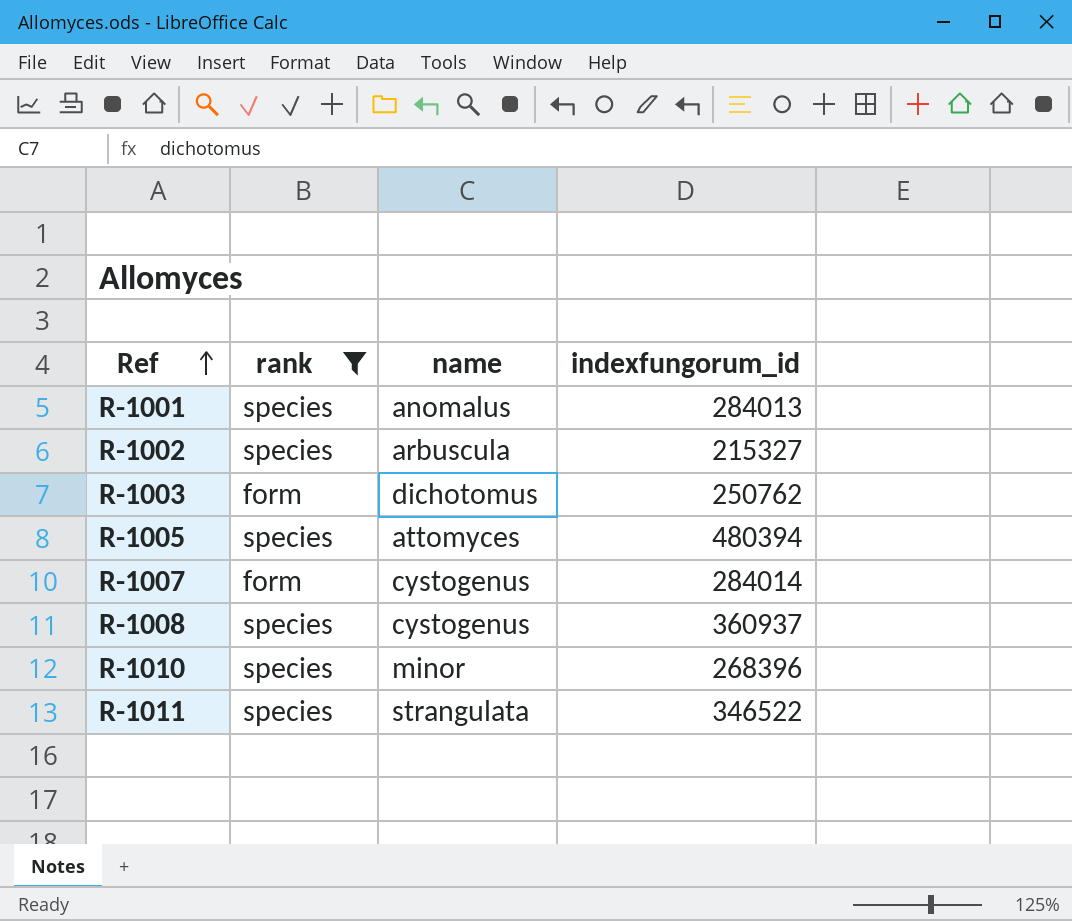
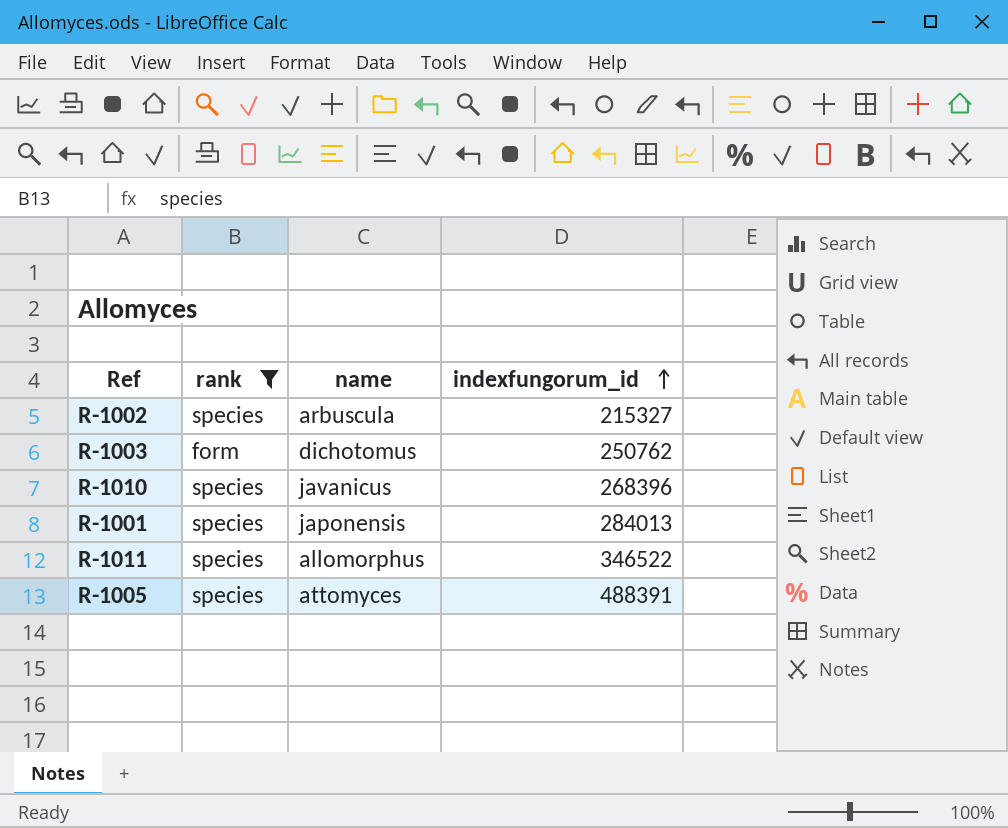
row order: Ref ascending -> indexfungorum_id ascending
row R-1007: form | cystogenus | 284014 -> none
row R-1008: species | cystogenus | 360937 -> none
R-1010 | name: minor -> javanicus
R-1001 | name: anomalus -> japonensis
R-1011 | name: strangulata -> allomorphus
R-1005 | indexfungorum_id: 480394 -> 488391

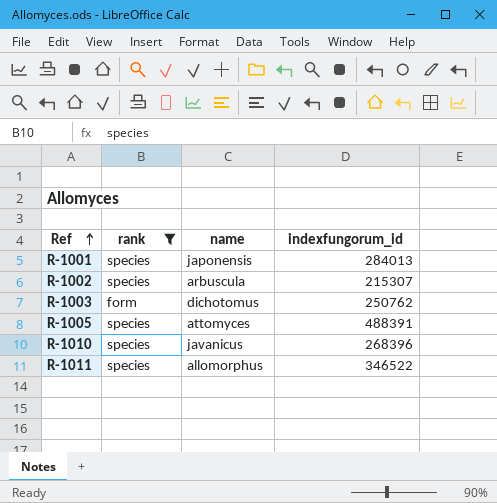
row order: indexfungorum_id ascending -> Ref ascending
R-1002 | indexfungorum_id: 215327 -> 215307

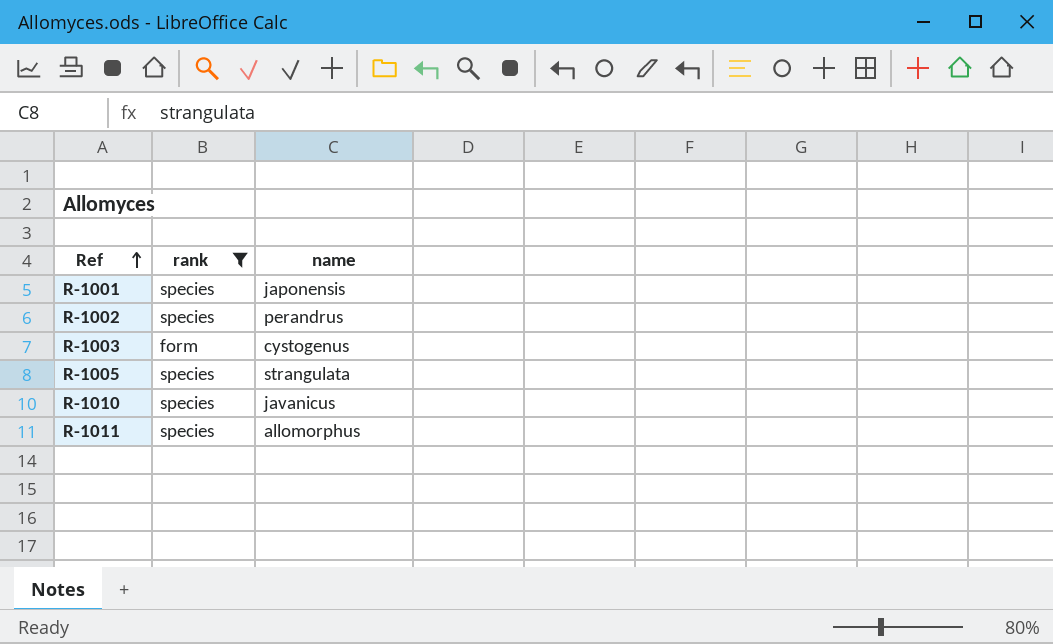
column indexfungorum_id | position: 4 -> none
R-1002 | name: arbuscula -> perandrus
R-1003 | name: dichotomus -> cystogenus
R-1005 | name: attomyces -> strangulata

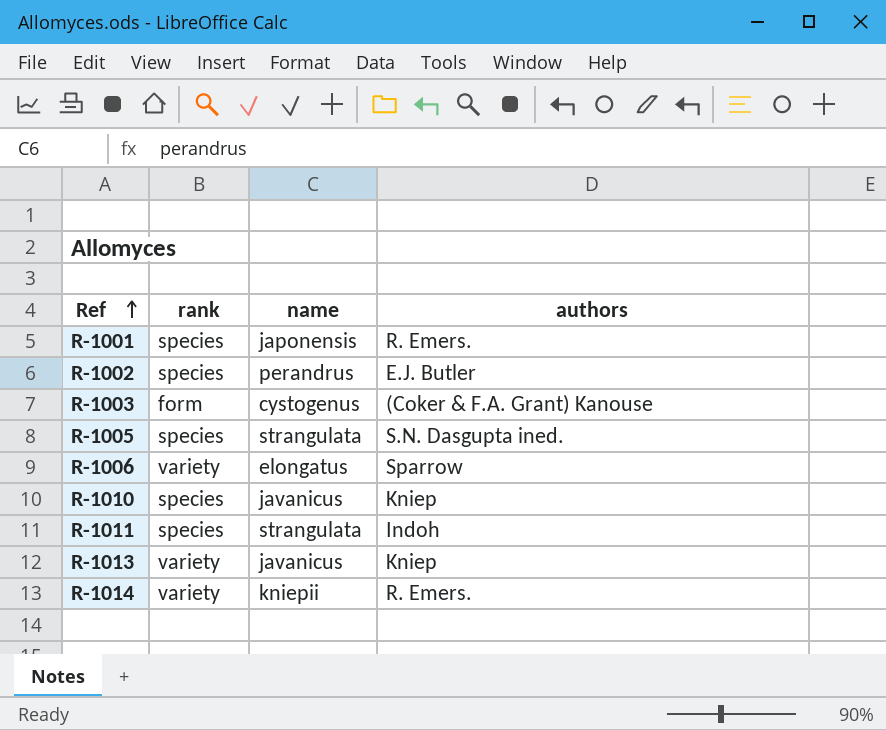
filter: rank != variety -> none
column authors | position: none -> 4
R-1011 | name: allomorphus -> strangulata

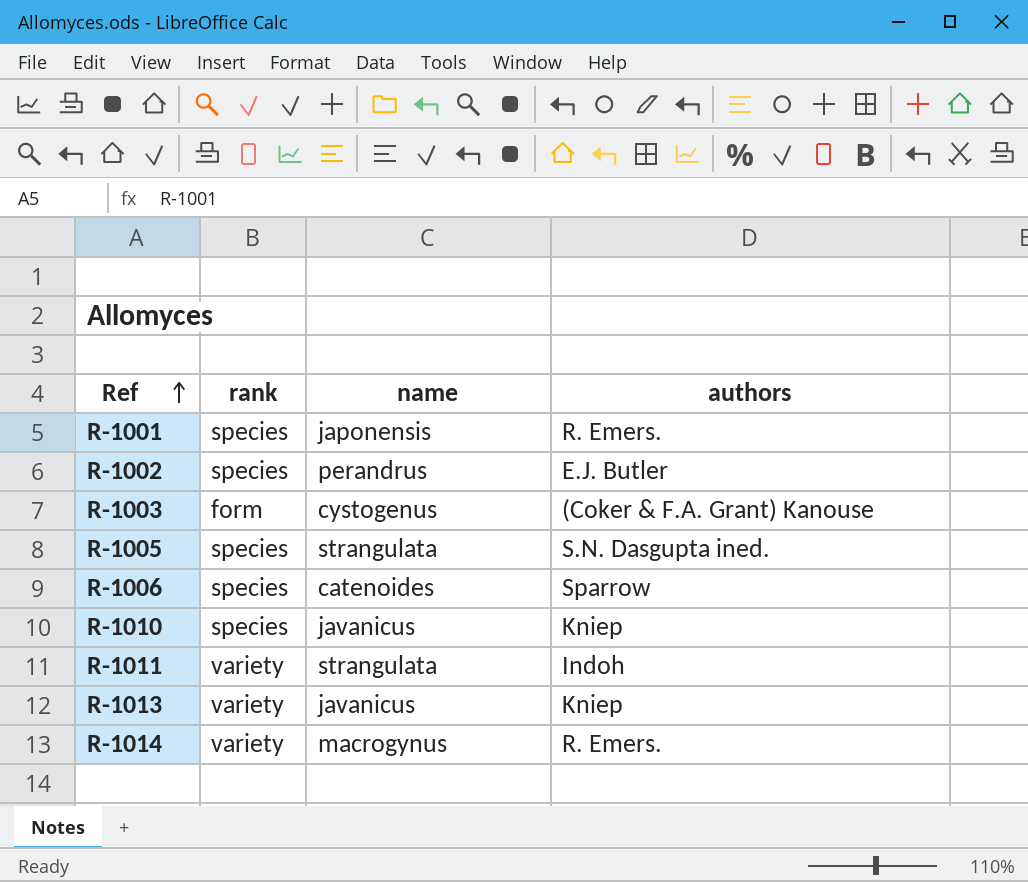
R-1006 | rank: variety -> species
R-1006 | name: elongatus -> catenoides
R-1011 | rank: species -> variety
R-1014 | name: kniepii -> macrogynus

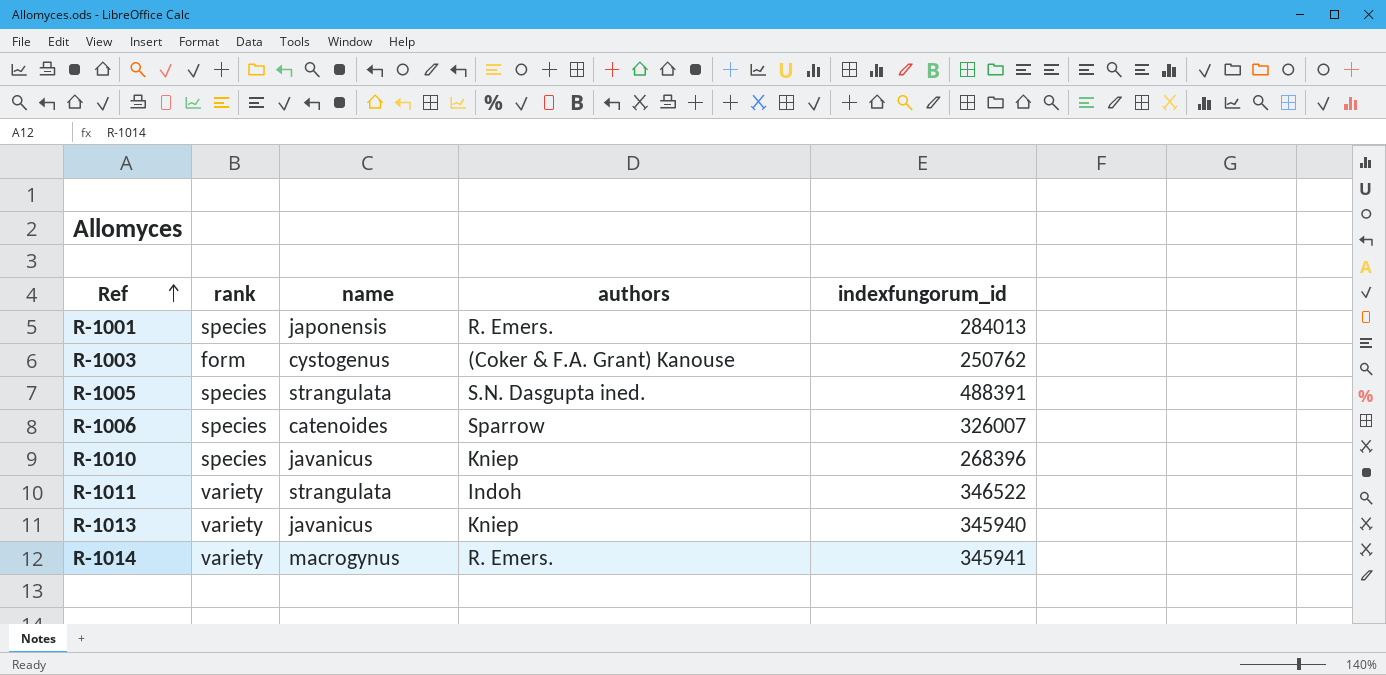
column indexfungorum_id | position: none -> 5
row R-1002: species | perandrus | E.J. Butler -> none

